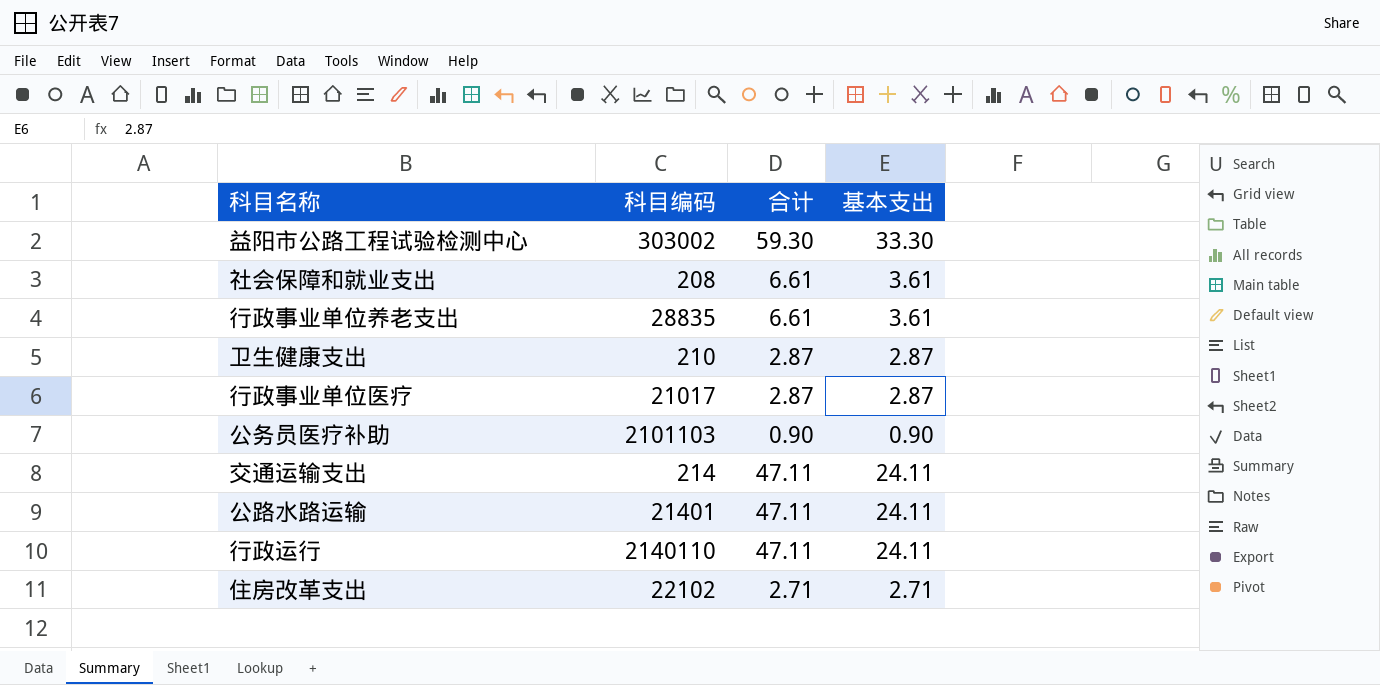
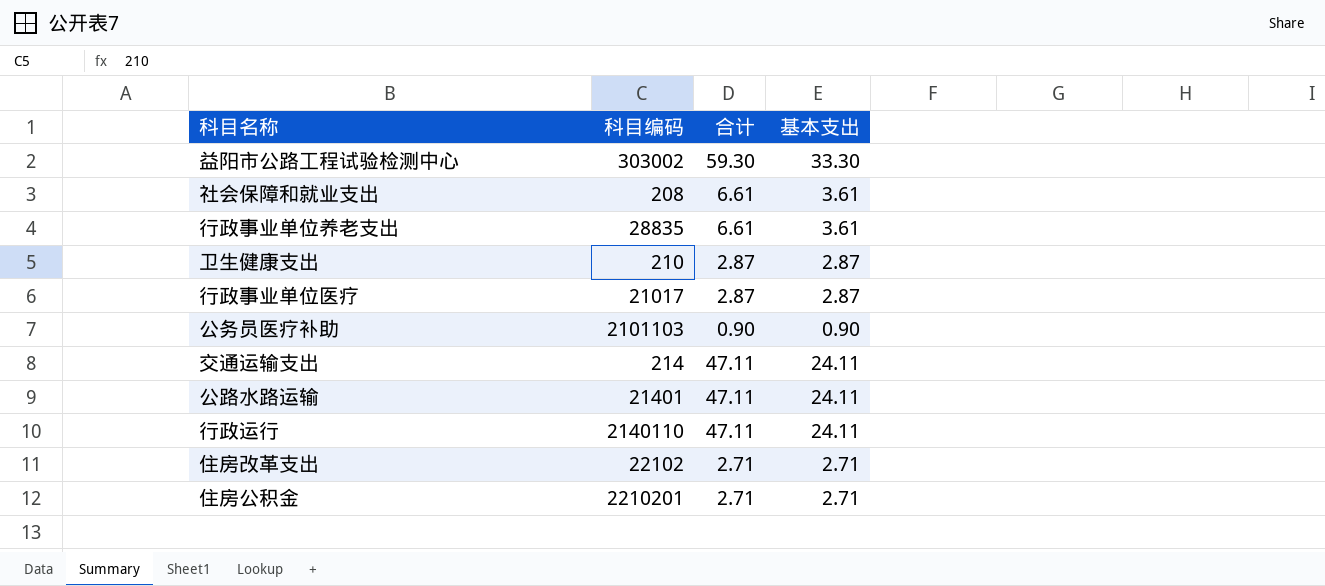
row 住房公积金: none -> 2210201 | 2.71 | 2.71

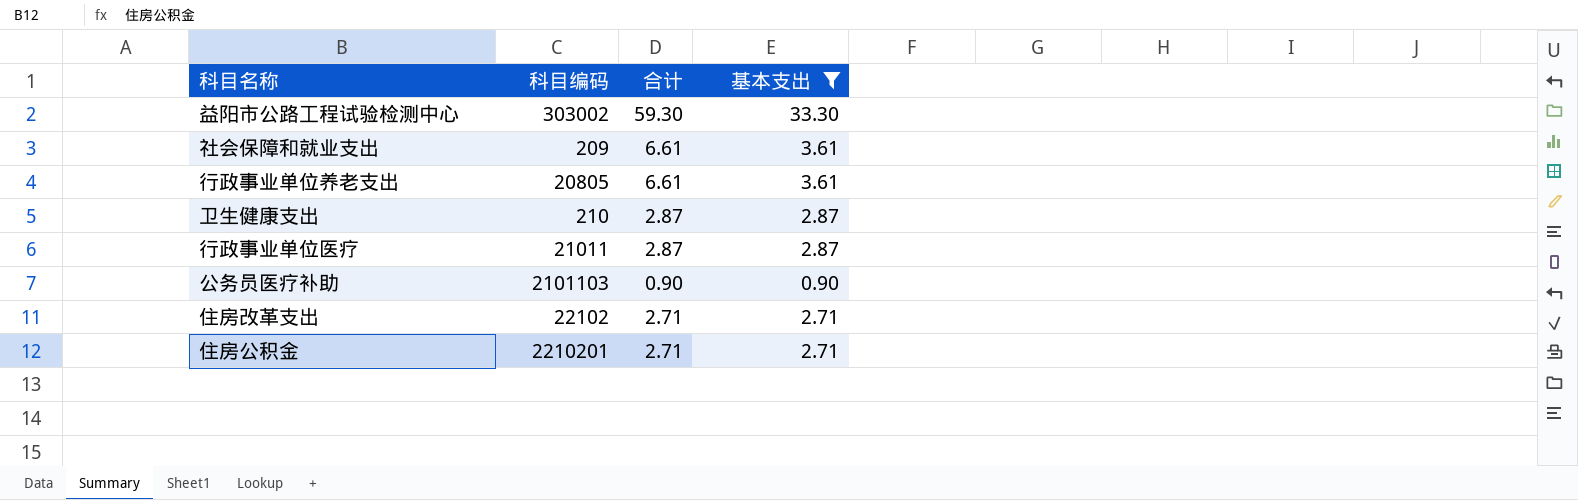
filter: none -> 基本支出 != 24.11
社会保障和就业支出 | 科目编码: 208 -> 209
行政事业单位养老支出 | 科目编码: 28835 -> 20805
行政事业单位医疗 | 科目编码: 21017 -> 21011

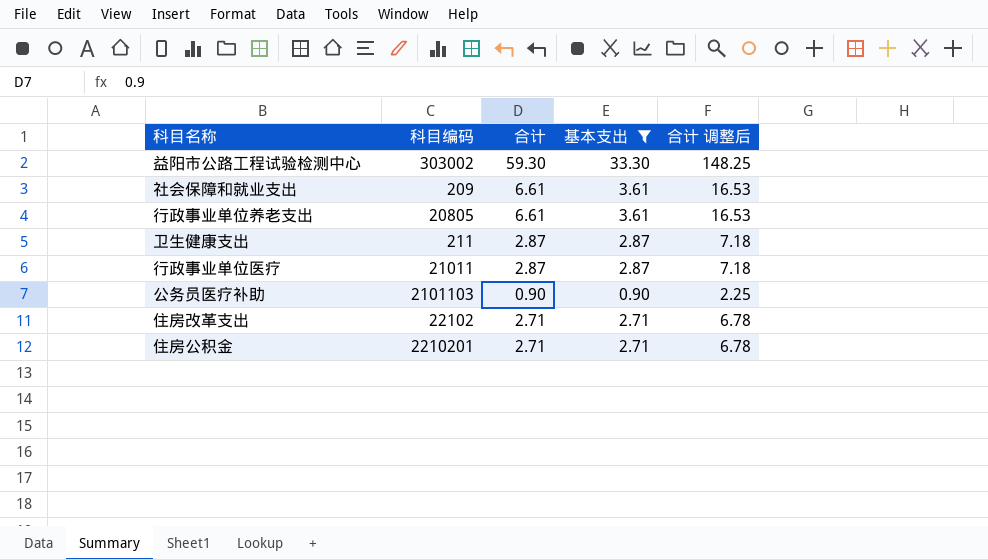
column 合计 调整后 | formula: none -> [合计] * 2.5
卫生健康支出 | 科目编码: 210 -> 211

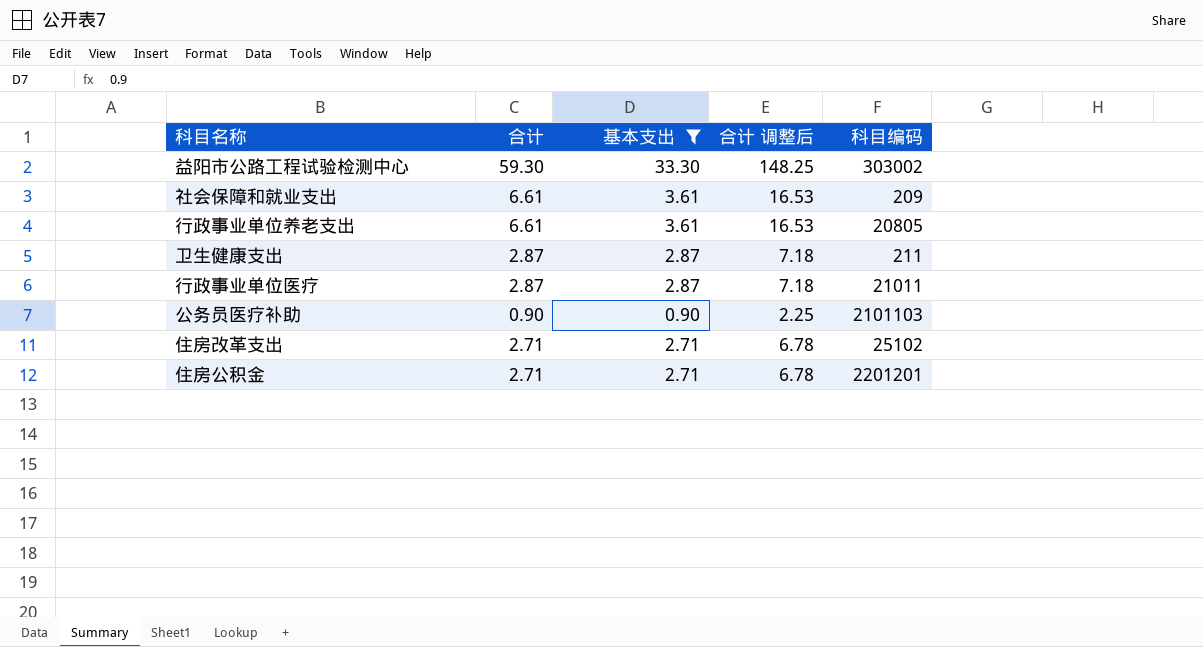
column 科目编码 | position: 2 -> 5
住房改革支出 | 科目编码: 22102 -> 25102
住房公积金 | 科目编码: 2210201 -> 2201201

